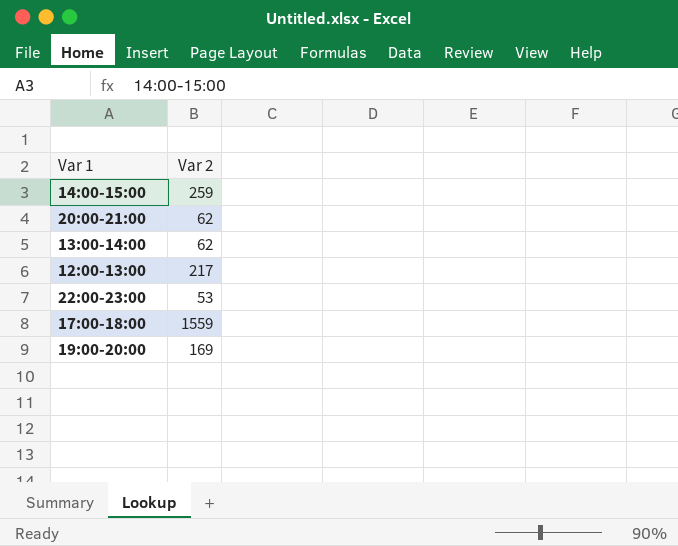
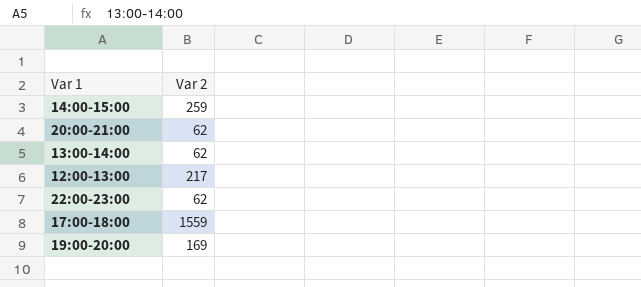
22:00-23:00 | Var 2: 53 -> 62

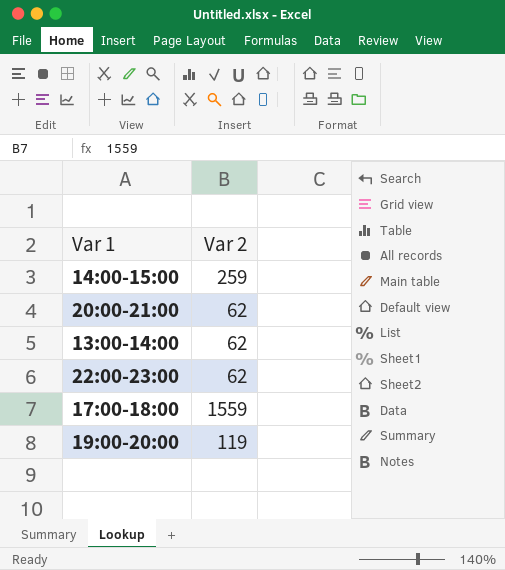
row 12:00-13:00: 217 -> none
19:00-20:00 | Var 2: 169 -> 119

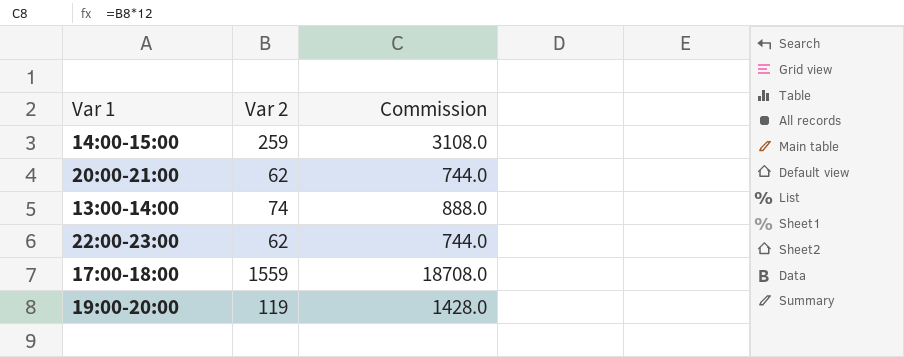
column Commission | formula: none -> [Var 2] * 12
13:00-14:00 | Var 2: 62 -> 74

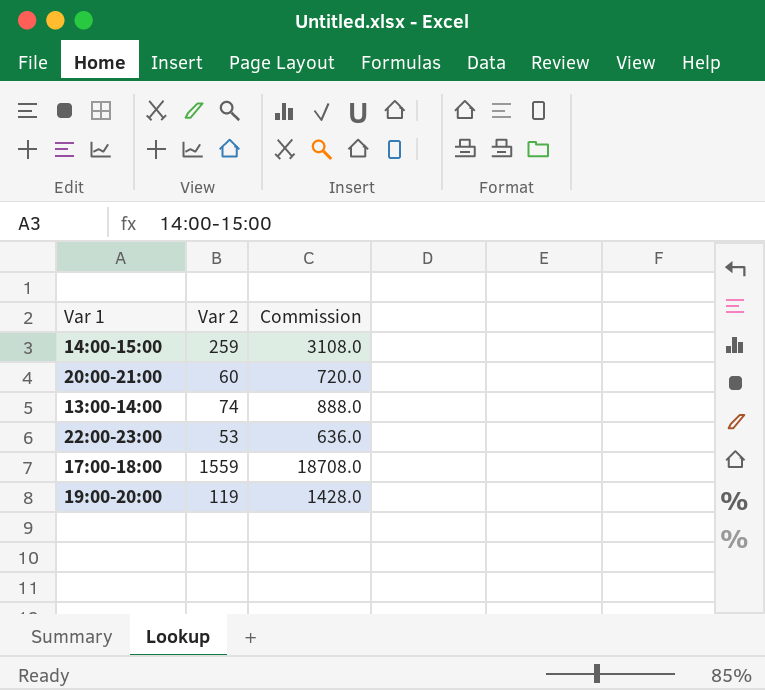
20:00-21:00 | Var 2: 62 -> 60
20:00-21:00 | Commission: 744.0 -> 720.0
22:00-23:00 | Var 2: 62 -> 53
22:00-23:00 | Commission: 744.0 -> 636.0

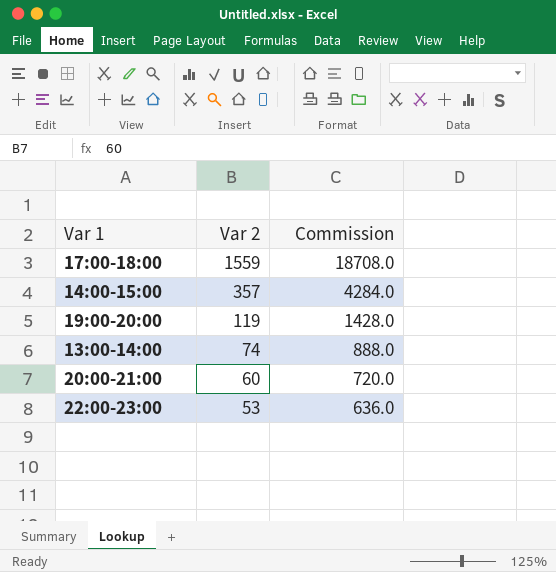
row order: none -> Var 2 descending
14:00-15:00 | Var 2: 259 -> 357
14:00-15:00 | Commission: 3108.0 -> 4284.0

